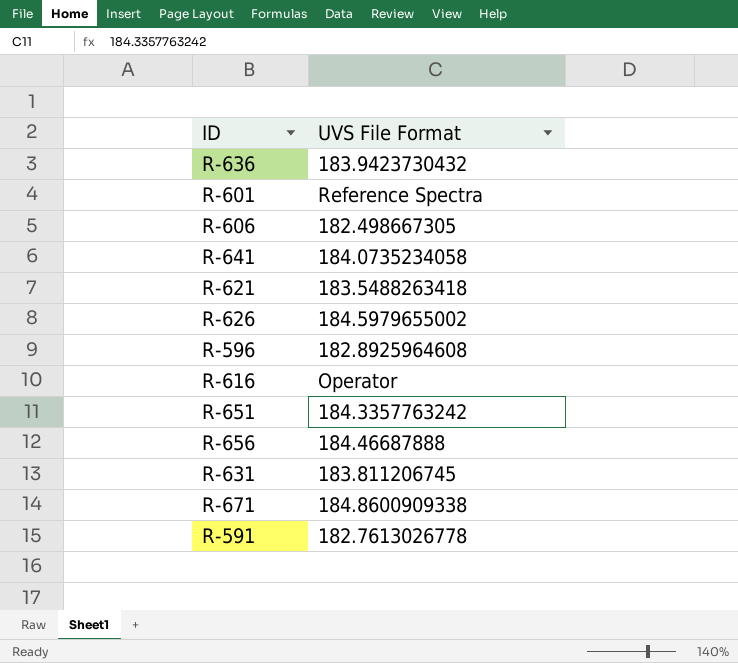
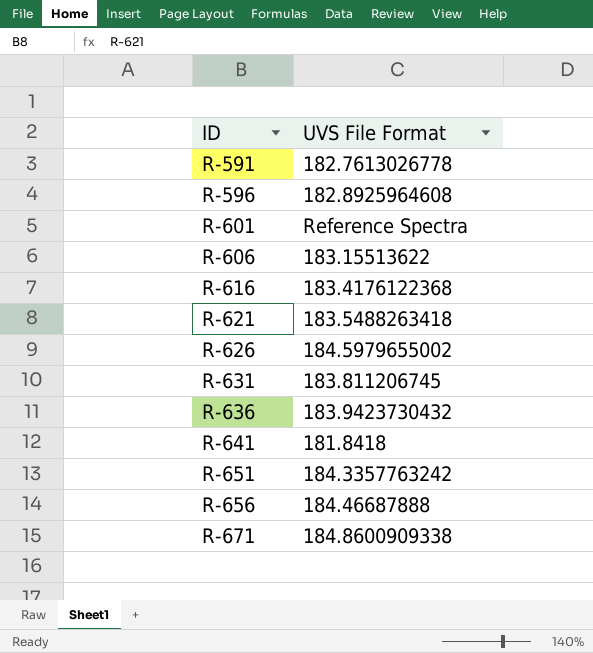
row order: none -> ID ascending
R-606 | UVS File Format: 182.498667305 -> 183.15513622
R-616 | UVS File Format: Operator -> 183.4176122368
R-641 | UVS File Format: 184.0735234058 -> 181.8418

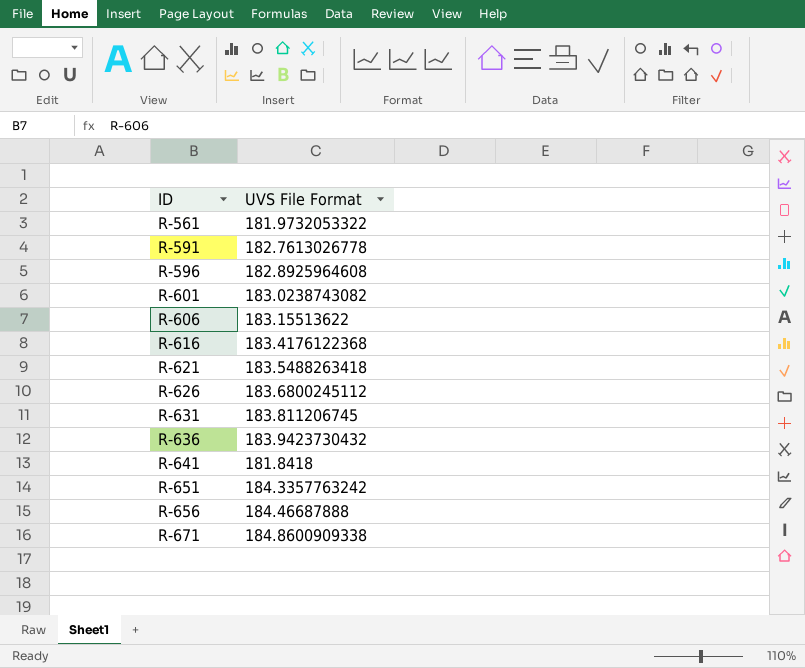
row R-561: none -> 181.9732053322
R-601 | UVS File Format: Reference Spectra -> 183.0238743082
R-626 | UVS File Format: 184.5979655002 -> 183.6800245112

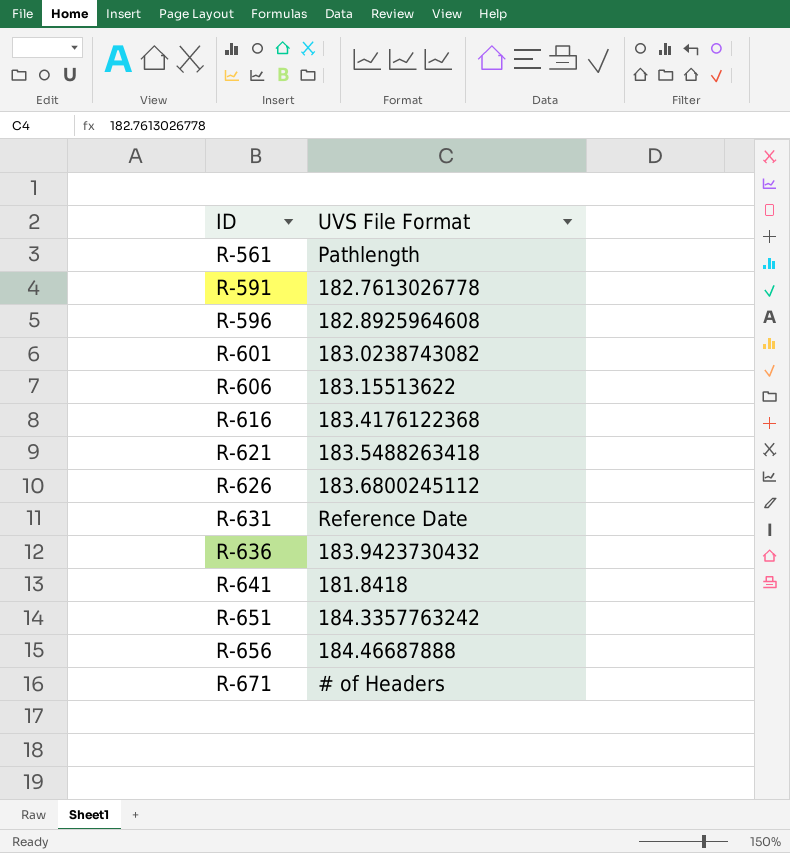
R-561 | UVS File Format: 181.9732053322 -> Pathlength
R-631 | UVS File Format: 183.811206745 -> Reference Date
R-671 | UVS File Format: 184.8600909338 -> # of Headers

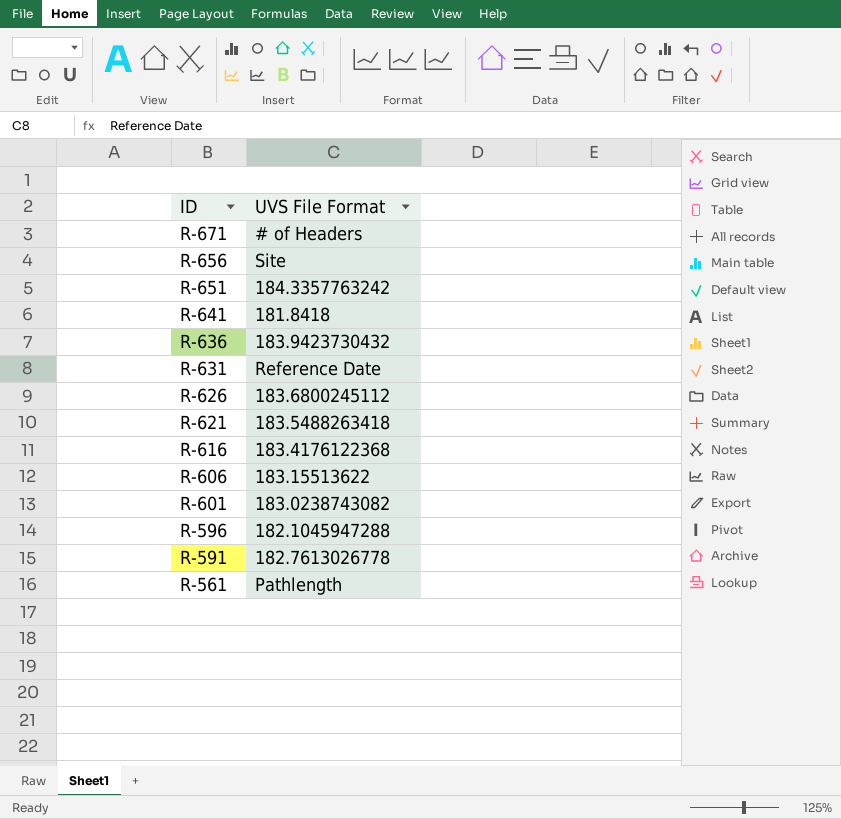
row order: ID ascending -> ID descending
R-656 | UVS File Format: 184.46687888 -> Site
R-596 | UVS File Format: 182.8925964608 -> 182.1045947288

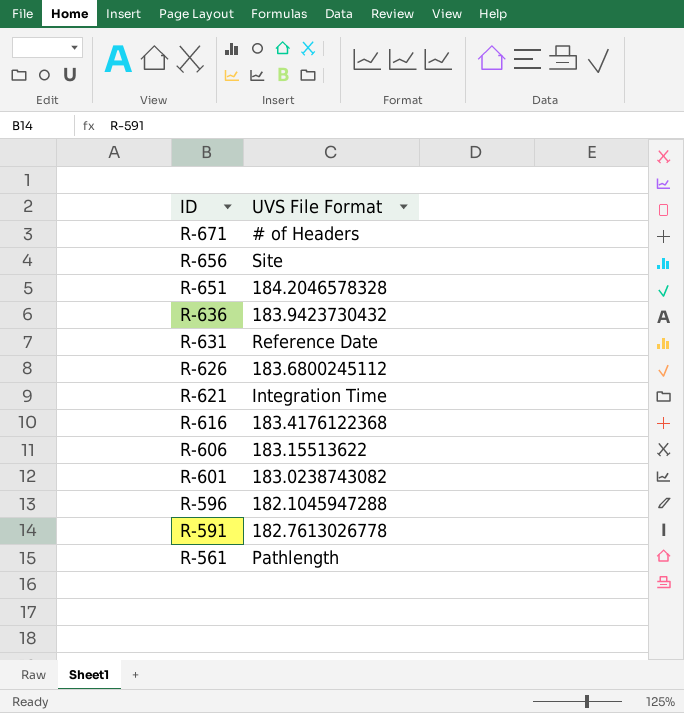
row R-641: 181.8418 -> none
R-651 | UVS File Format: 184.3357763242 -> 184.2046578328
R-621 | UVS File Format: 183.5488263418 -> Integration Time

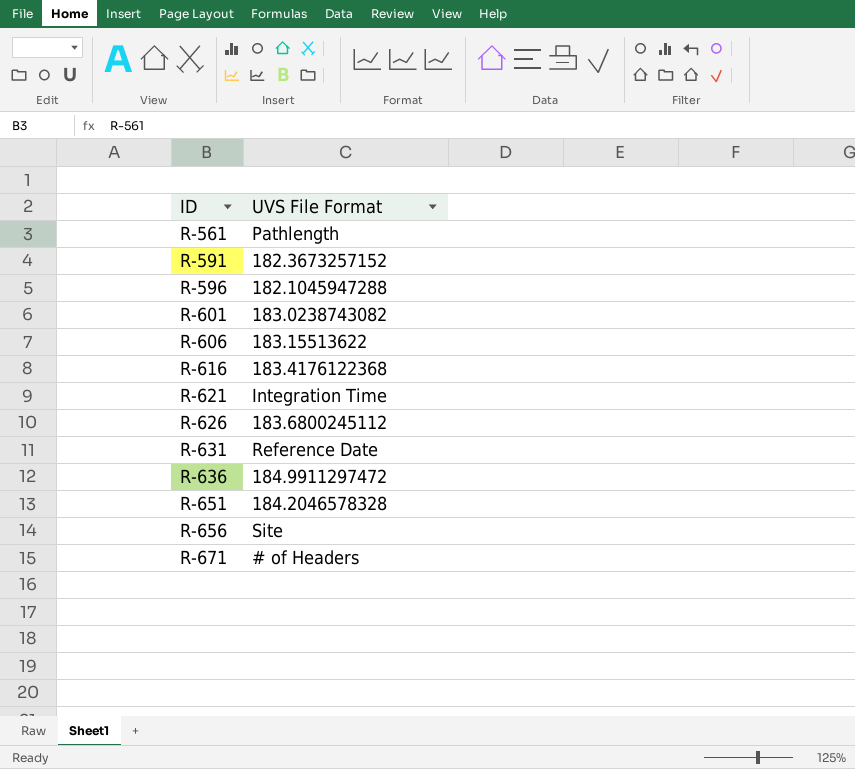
row order: ID descending -> ID ascending
R-591 | UVS File Format: 182.7613026778 -> 182.3673257152
R-636 | UVS File Format: 183.9423730432 -> 184.9911297472

